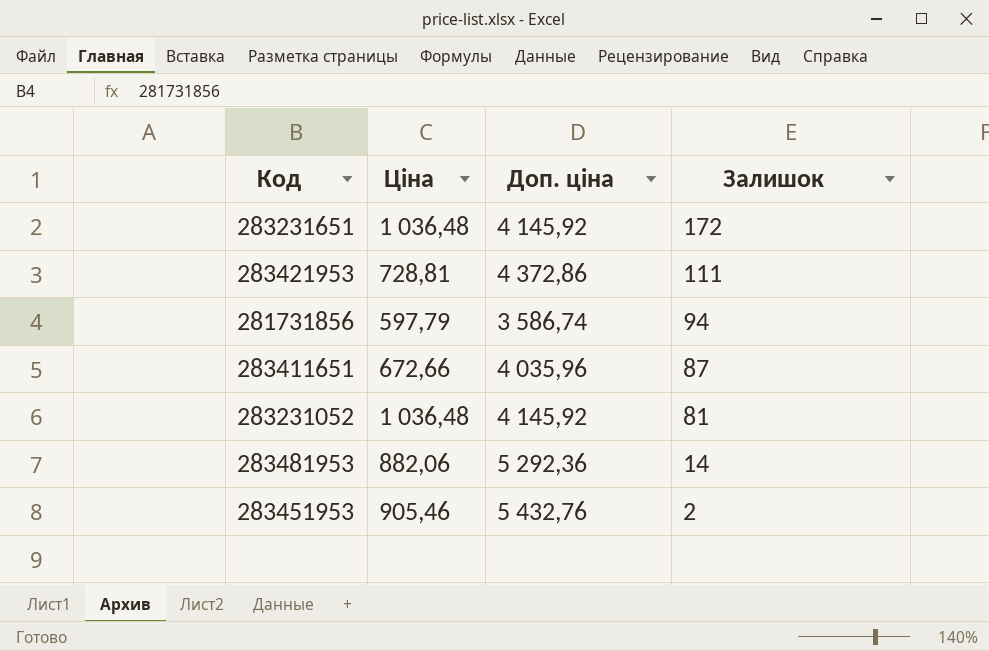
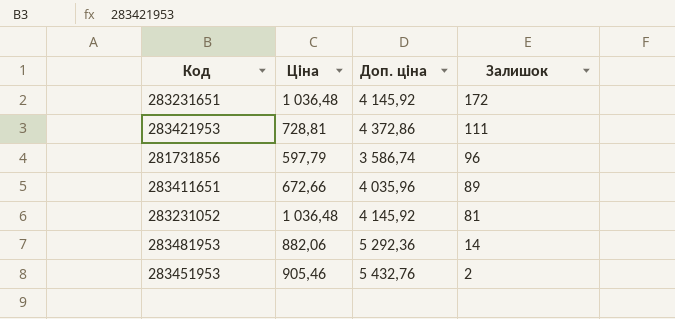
281731856 | Залишок: 94 -> 96
283411651 | Залишок: 87 -> 89

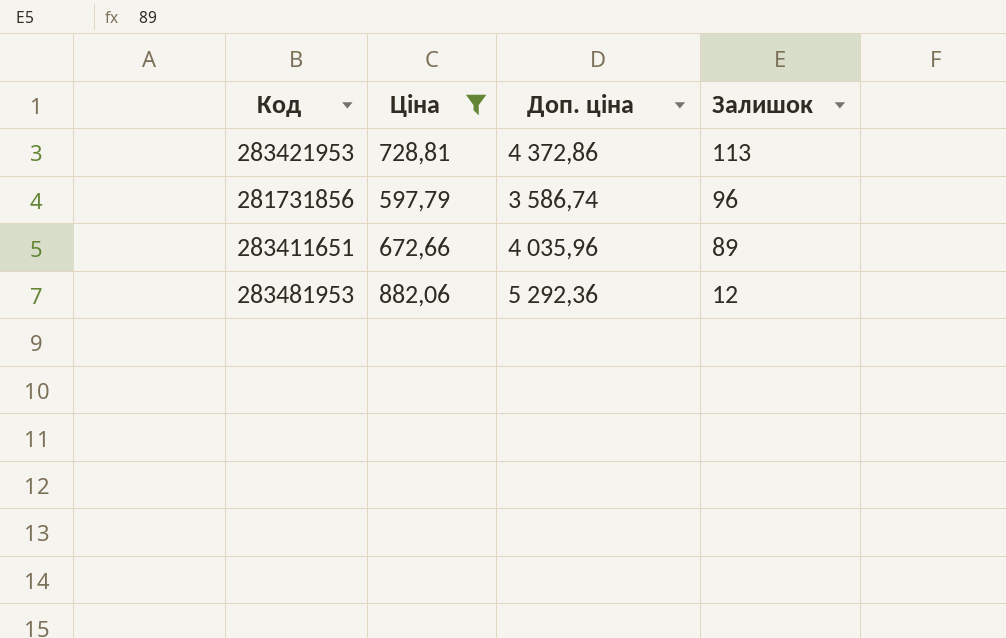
filter: none -> Ціна <= 882,06
283421953 | Залишок: 111 -> 113
283481953 | Залишок: 14 -> 12

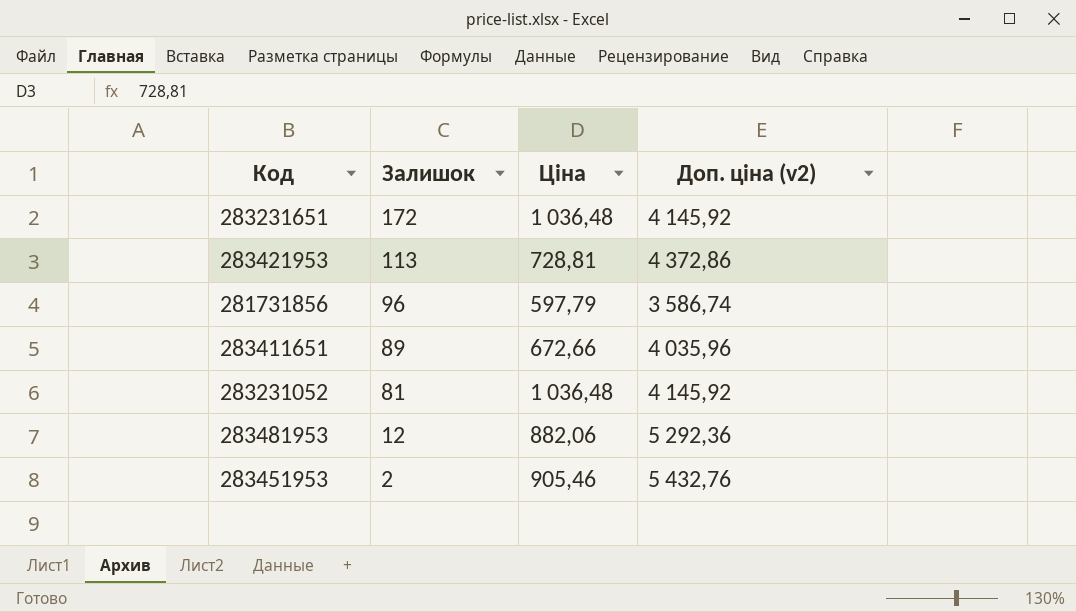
filter: Ціна <= 882,06 -> none
column Залишок | position: 4 -> 2
column name: Доп. ціна -> Доп. ціна (v2)

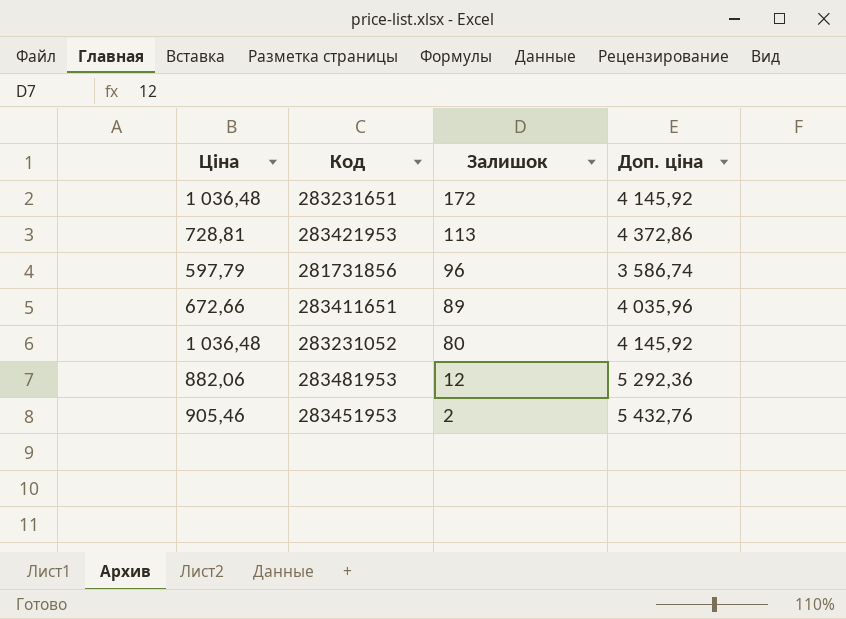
column Ціна | position: 3 -> 1
column name: Доп. ціна (v2) -> Доп. ціна
283231052 | Залишок: 81 -> 80

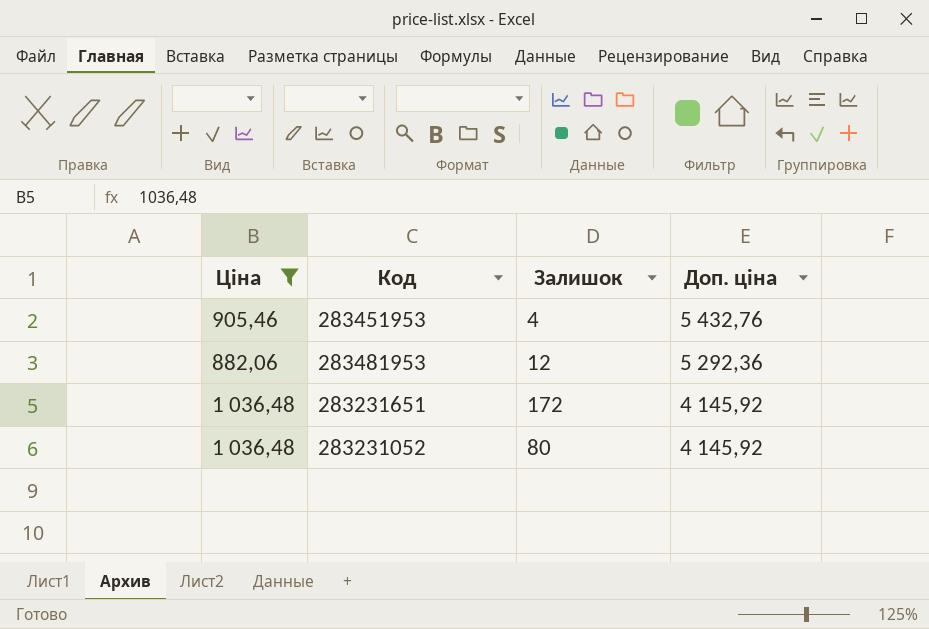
filter: none -> Ціна >= 882,06
row order: Залишок descending -> Доп. ціна descending
283451953 | Залишок: 2 -> 4

